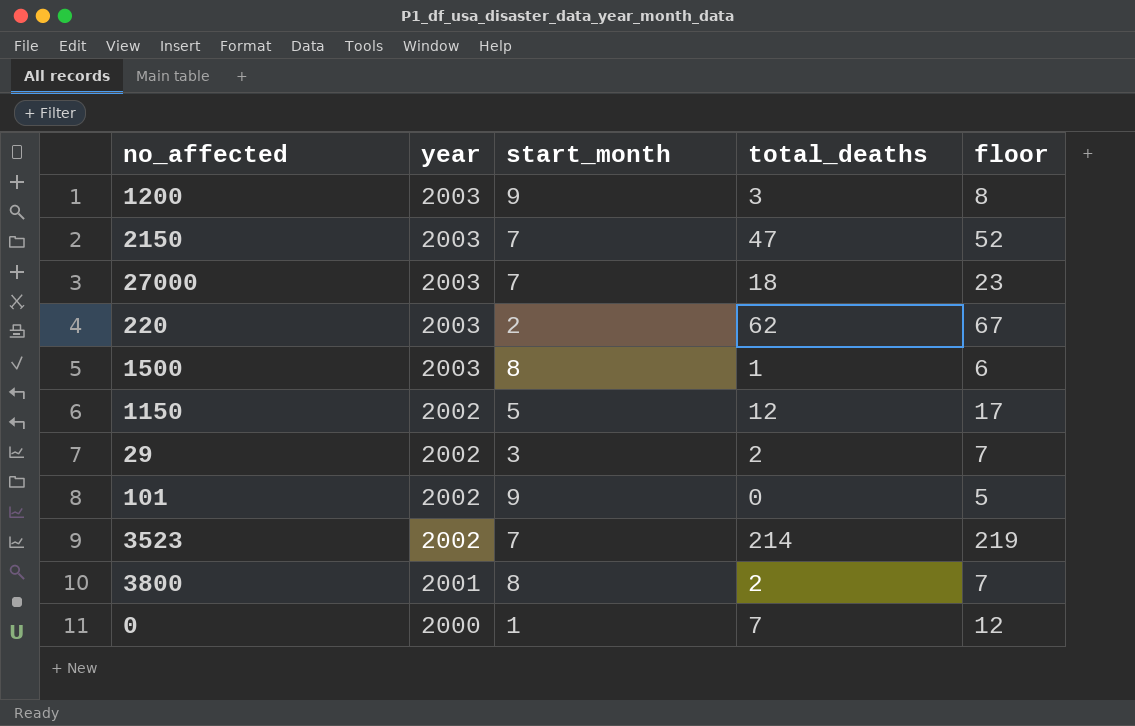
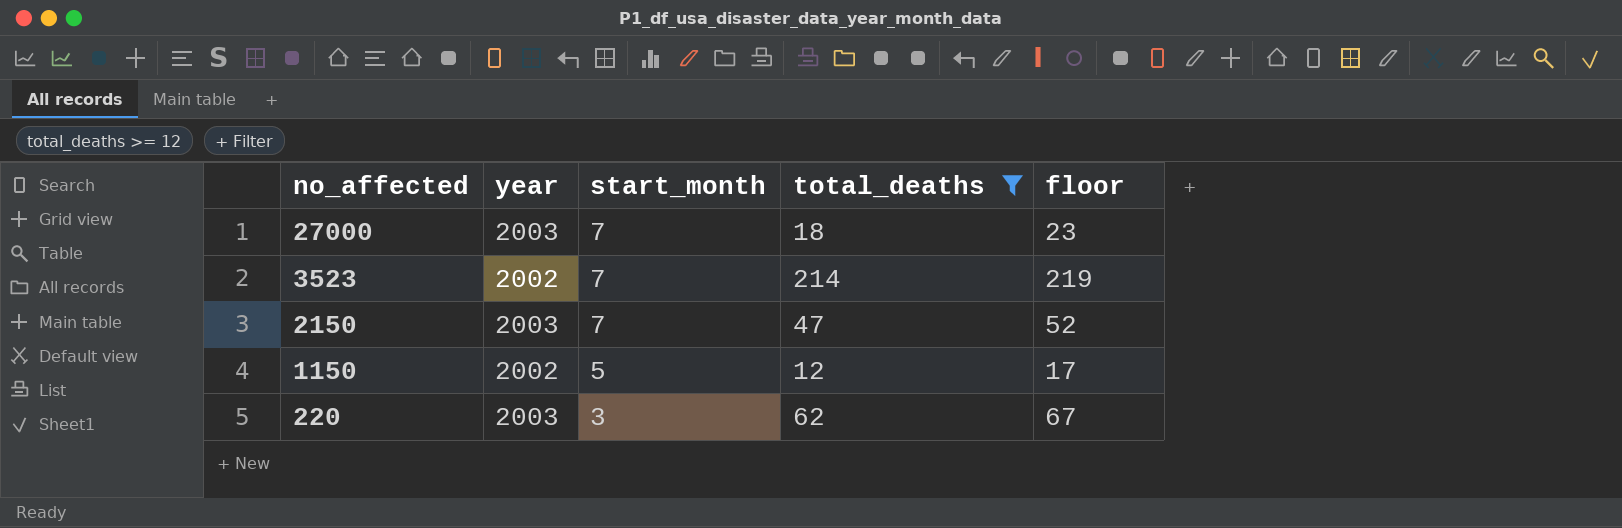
filter: none -> total_deaths >= 12
row order: year descending -> no_affected descending
220 | start_month: 2 -> 3

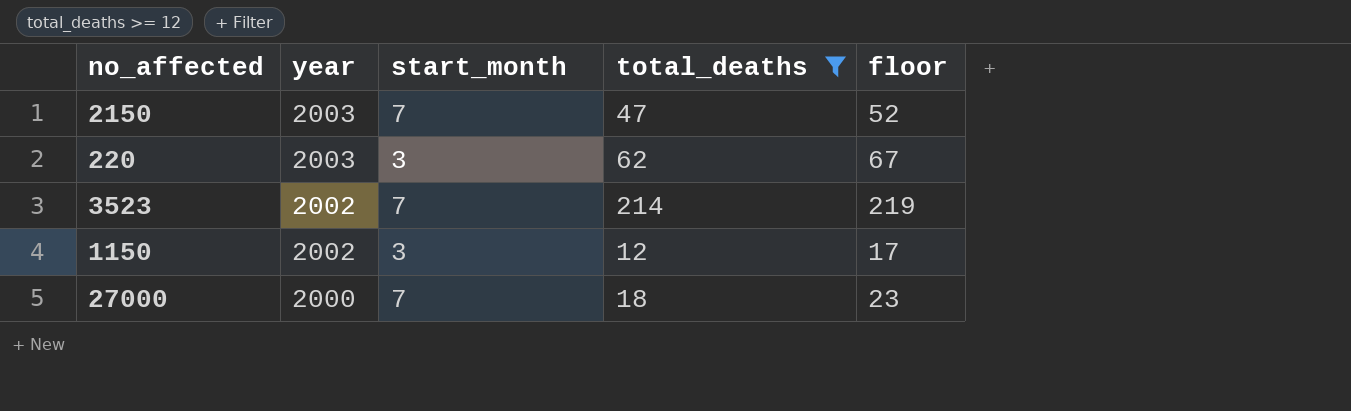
row order: no_affected descending -> year descending
1150 | start_month: 5 -> 3
27000 | year: 2003 -> 2000

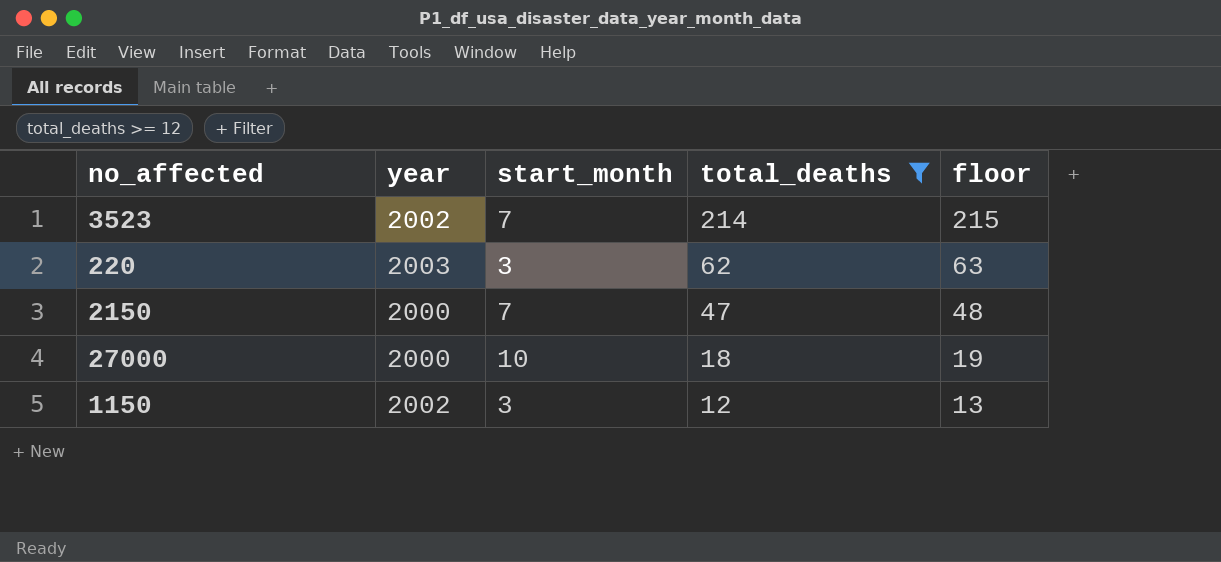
row order: year descending -> total_deaths descending
column floor | formula: [total_deaths] + 5 -> [total_deaths] + 1
2150 | year: 2003 -> 2000
27000 | start_month: 7 -> 10

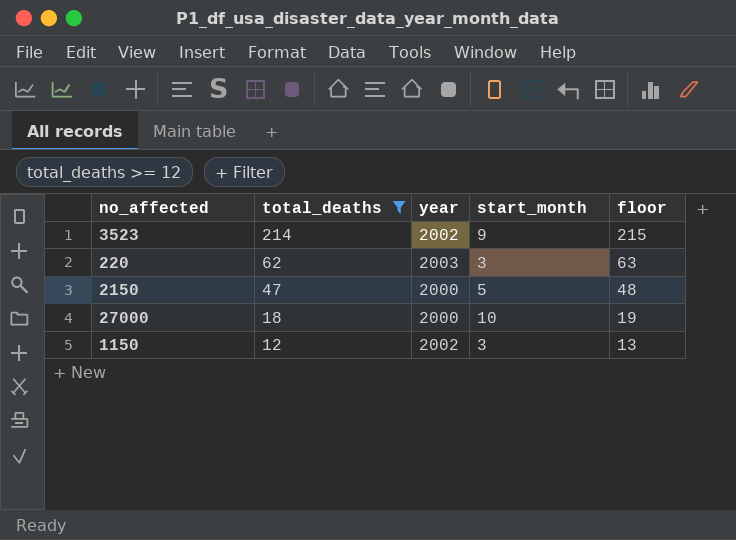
column total_deaths | position: 4 -> 2
3523 | start_month: 7 -> 9
2150 | start_month: 7 -> 5

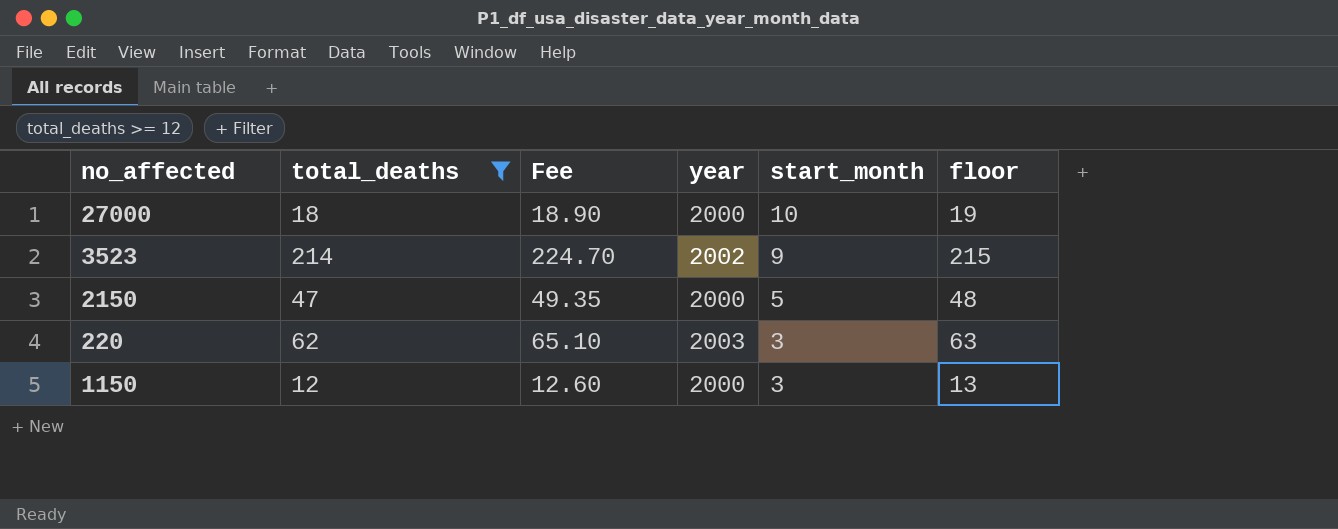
row order: total_deaths descending -> start_month descending
column Fee | formula: none -> [total_deaths] * 1.05
1150 | year: 2002 -> 2000

